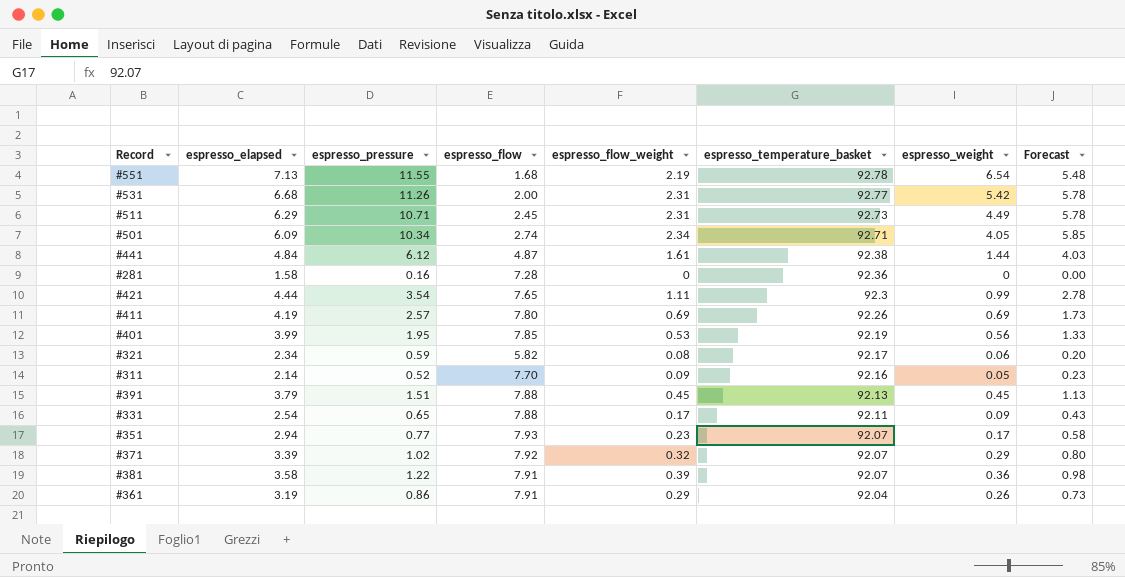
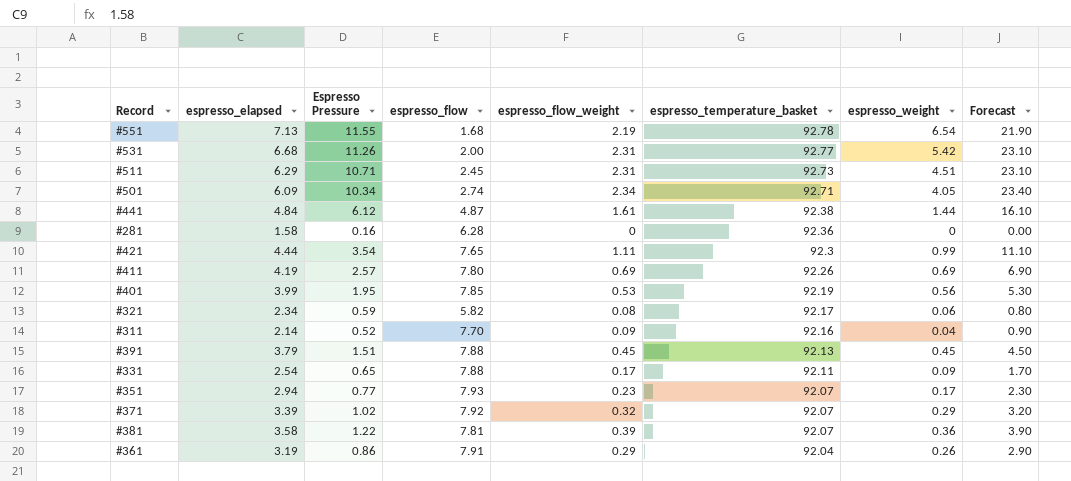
column name: espresso_pressure -> Espresso Pressure
column Forecast | formula: [espresso_flow_weight] * 2.5 -> [espresso_flow_weight] * 10
#511 | espresso_weight: 4.49 -> 4.51
#281 | espresso_flow: 7.28 -> 6.28
#311 | espresso_weight: 0.05 -> 0.04
#381 | espresso_flow: 7.91 -> 7.81

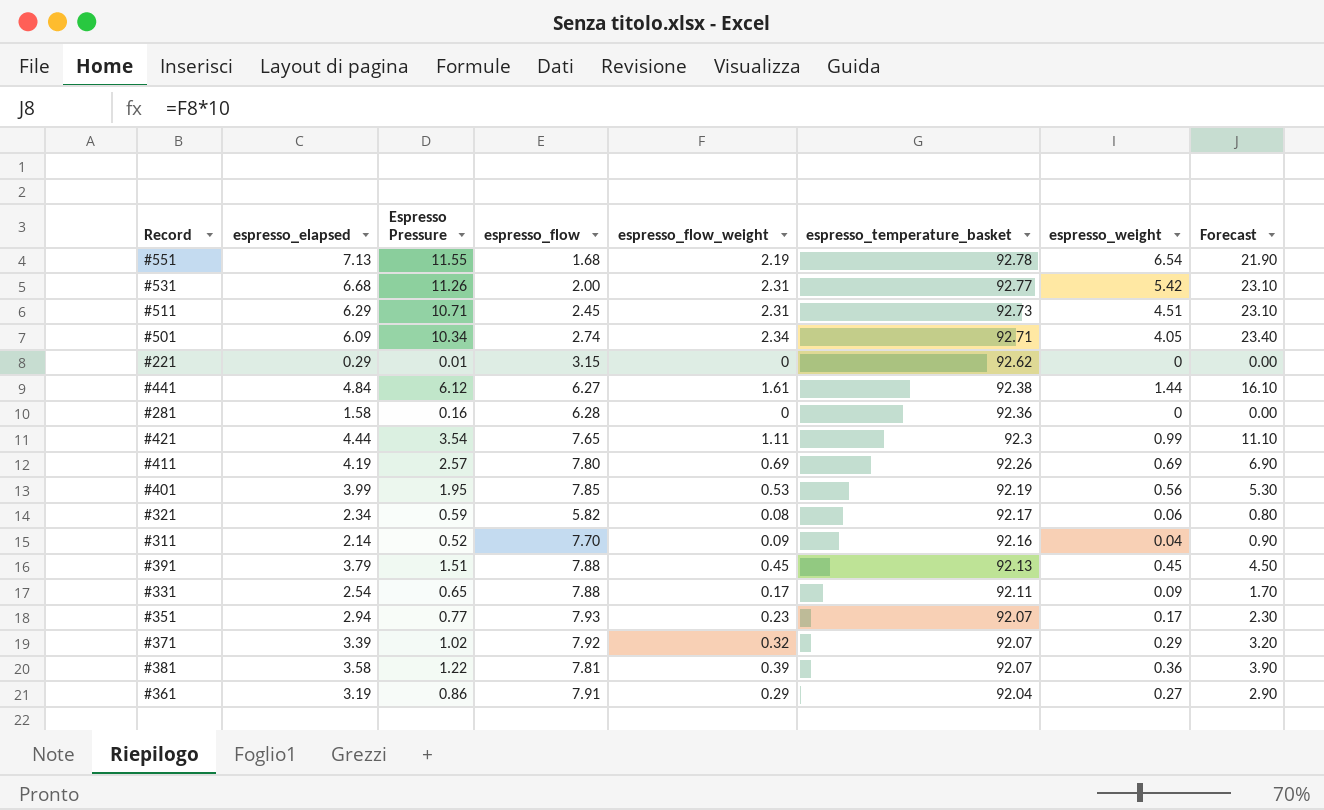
row #221: none -> 0.29 | 0.01 | 3.15 | 0 | 92.62 | 0 | 0.00
#441 | espresso_flow: 4.87 -> 6.27
#361 | espresso_weight: 0.26 -> 0.27

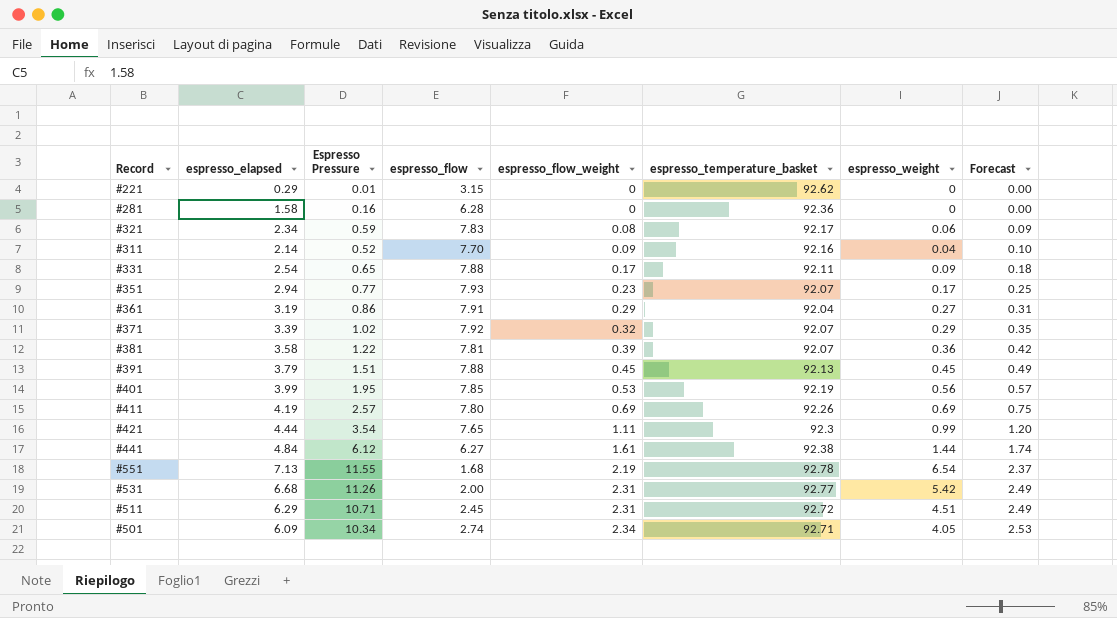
row order: espresso_temperature_basket descending -> espresso_flow_weight ascending
column Forecast | formula: [espresso_flow_weight] * 10 -> [espresso_flow_weight] * 1.08
#321 | espresso_flow: 5.82 -> 7.83
#511 | espresso_temperature_basket: 92.73 -> 92.72

